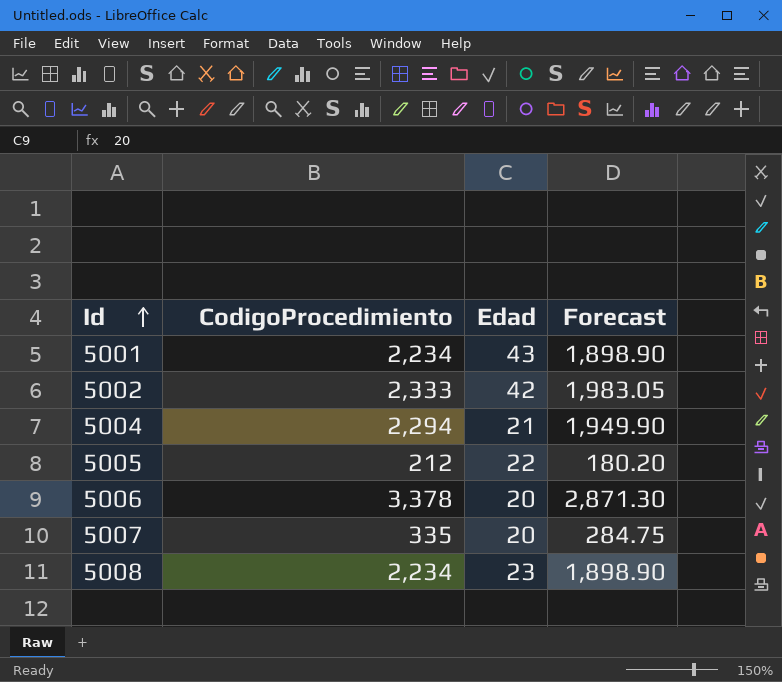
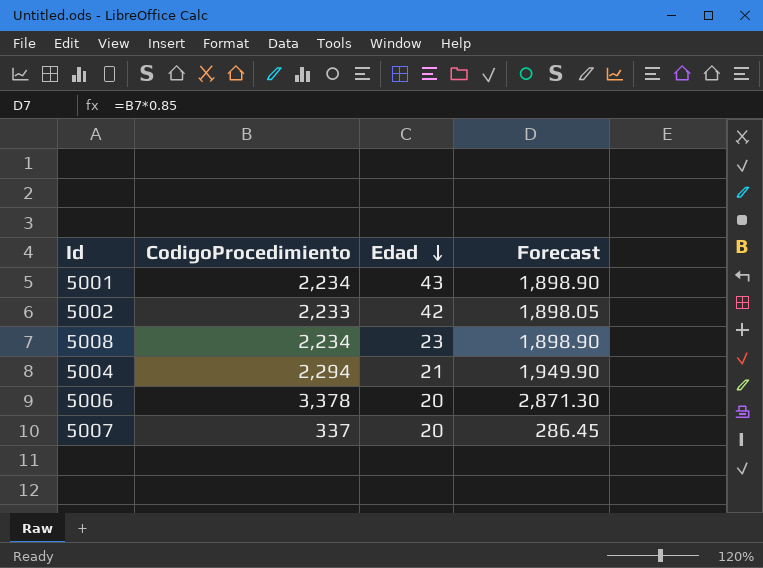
row order: Id ascending -> Edad descending
row 5005: 212 | 22 | 180.20 -> none
5002 | CodigoProcedimiento: 2,333 -> 2,233
5002 | Forecast: 1,983.05 -> 1,898.05
5007 | CodigoProcedimiento: 335 -> 337
5007 | Forecast: 284.75 -> 286.45

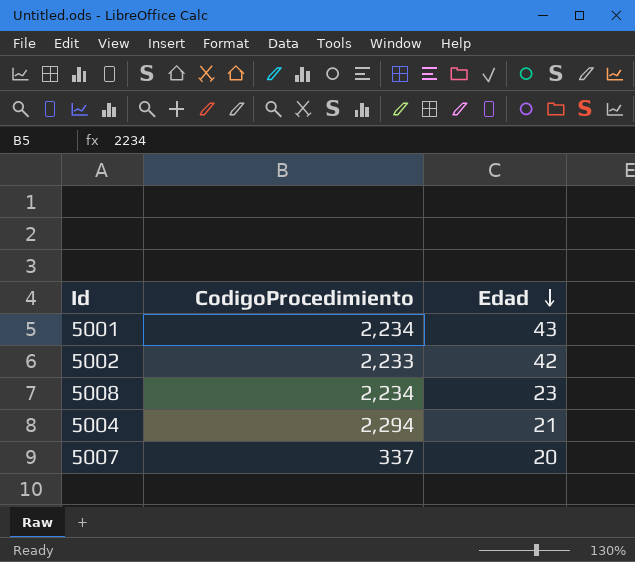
column Forecast | formula: [CodigoProcedimiento] * 0.85 -> none
row 5006: 3,378 | 20 | 2,871.30 -> none

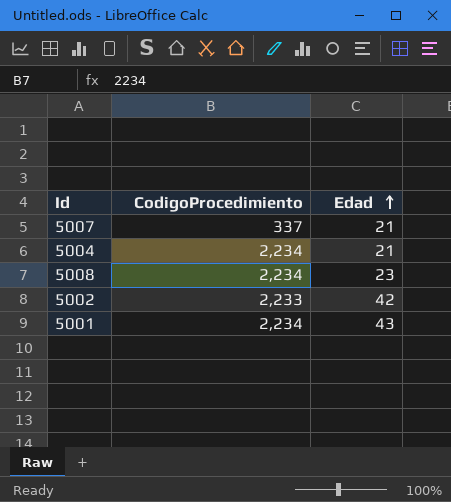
row order: Edad descending -> Edad ascending
5007 | Edad: 20 -> 21
5004 | CodigoProcedimiento: 2,294 -> 2,234

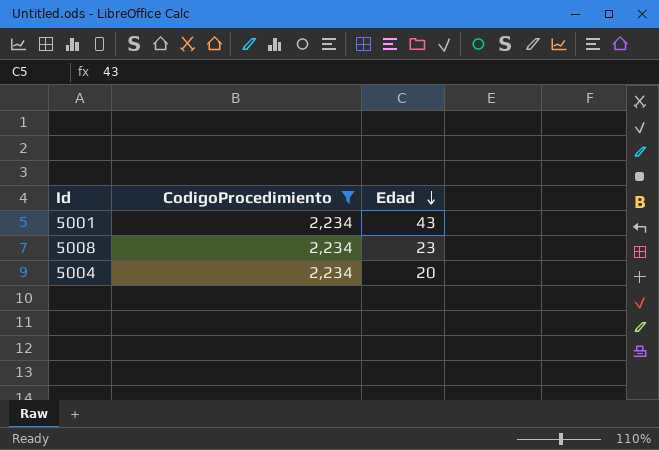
filter: none -> CodigoProcedimiento = 2,234
row order: Edad ascending -> Edad descending
5004 | Edad: 21 -> 20

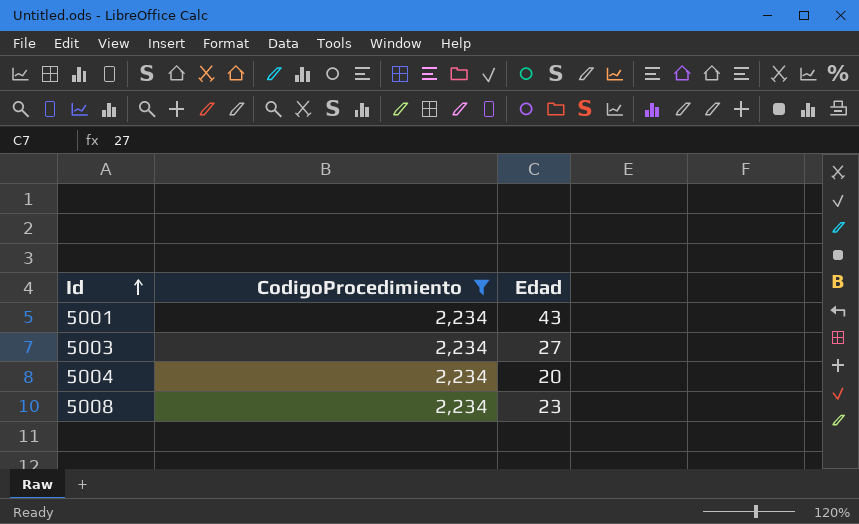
row order: Edad descending -> Id ascending
row 5003: none -> 2,234 | 27

